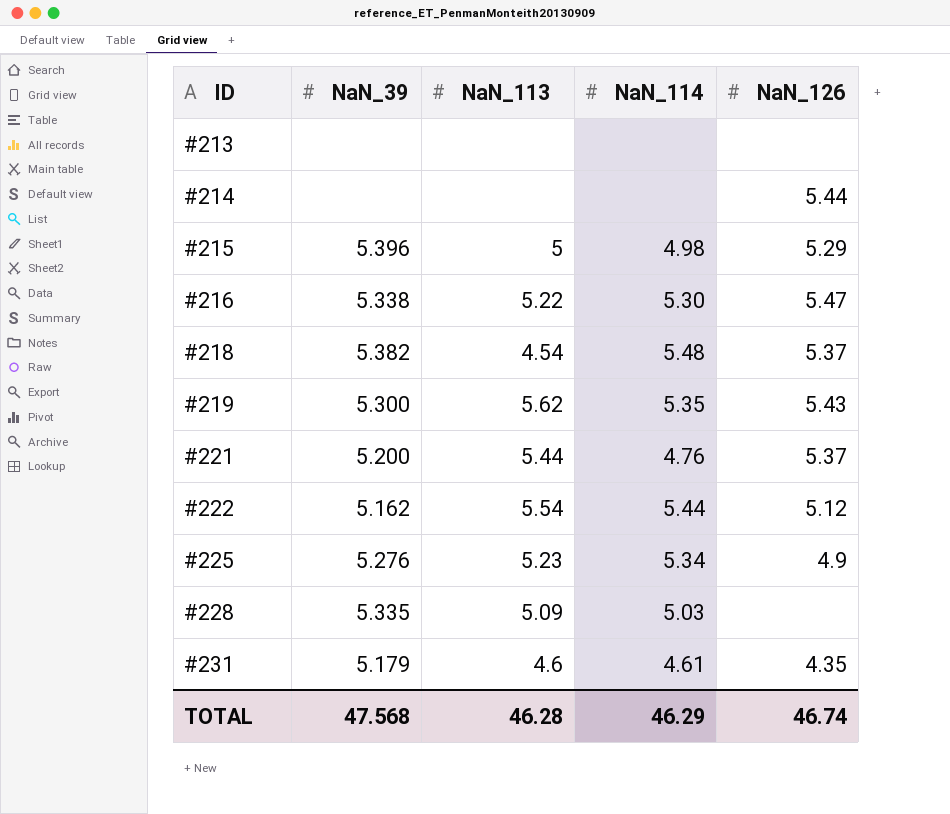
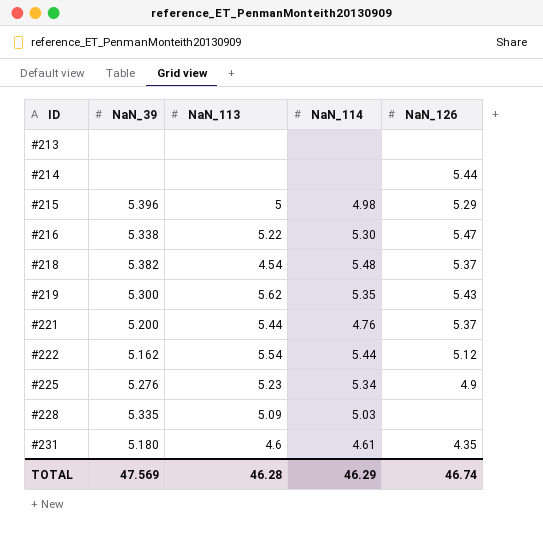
#231 | NaN_39: 5.179 -> 5.180
TOTAL | NaN_39: 47.568 -> 47.569

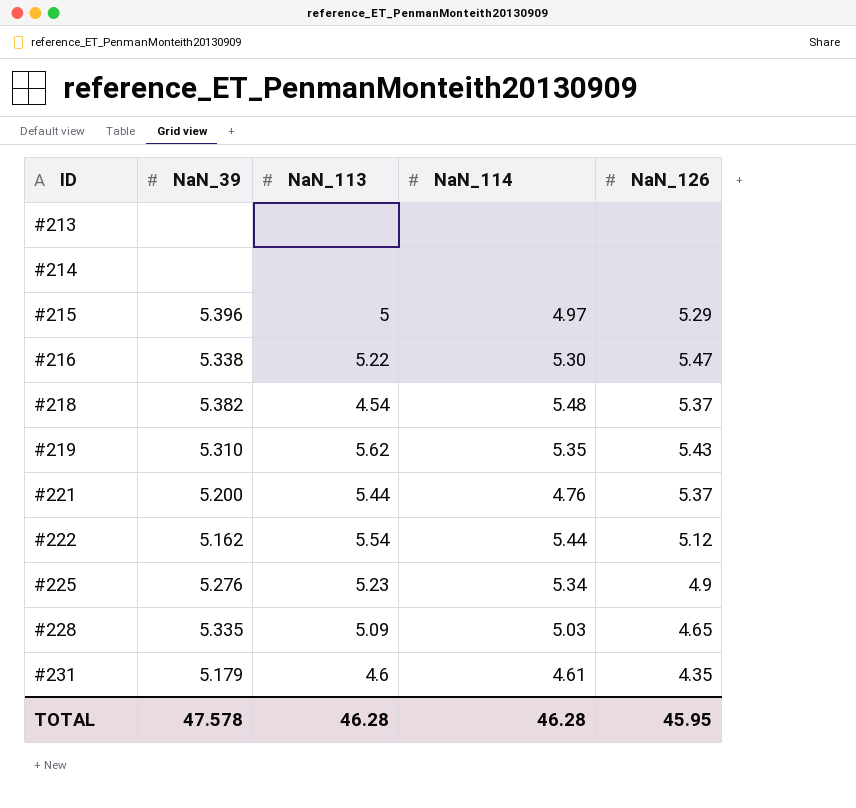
#214 | NaN_126: 5.44 -> none
#215 | NaN_114: 4.98 -> 4.97
#219 | NaN_39: 5.300 -> 5.310
#228 | NaN_126: none -> 4.65
#231 | NaN_39: 5.180 -> 5.179
TOTAL | NaN_39: 47.569 -> 47.578
TOTAL | NaN_114: 46.29 -> 46.28
TOTAL | NaN_126: 46.74 -> 45.95

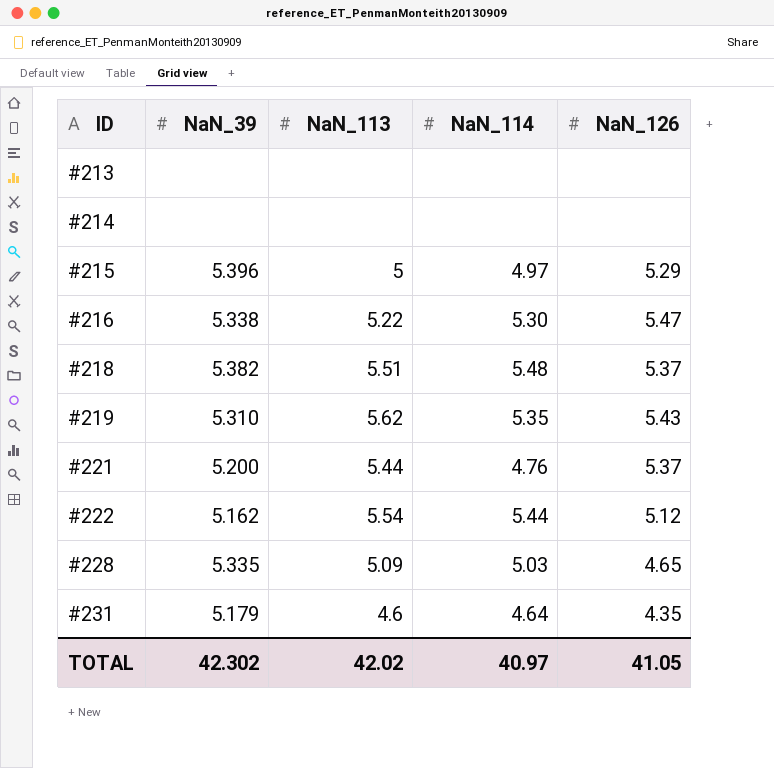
row #225: 5.276 | 5.23 | 5.34 | 4.9 -> none
#218 | NaN_113: 4.54 -> 5.51
#231 | NaN_114: 4.61 -> 4.64
TOTAL | NaN_39: 47.578 -> 42.302
TOTAL | NaN_113: 46.28 -> 42.02
TOTAL | NaN_114: 46.28 -> 40.97
TOTAL | NaN_126: 45.95 -> 41.05

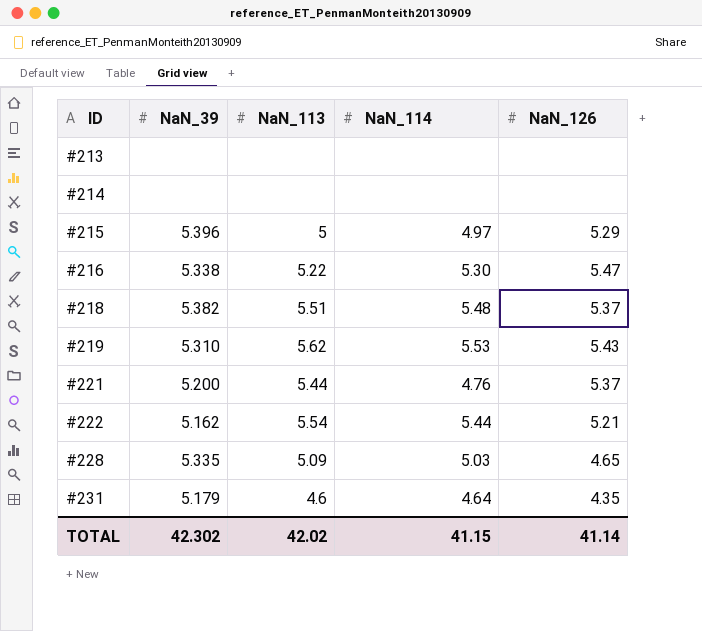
#219 | NaN_114: 5.35 -> 5.53
#222 | NaN_126: 5.12 -> 5.21
TOTAL | NaN_114: 40.97 -> 41.15
TOTAL | NaN_126: 41.05 -> 41.14

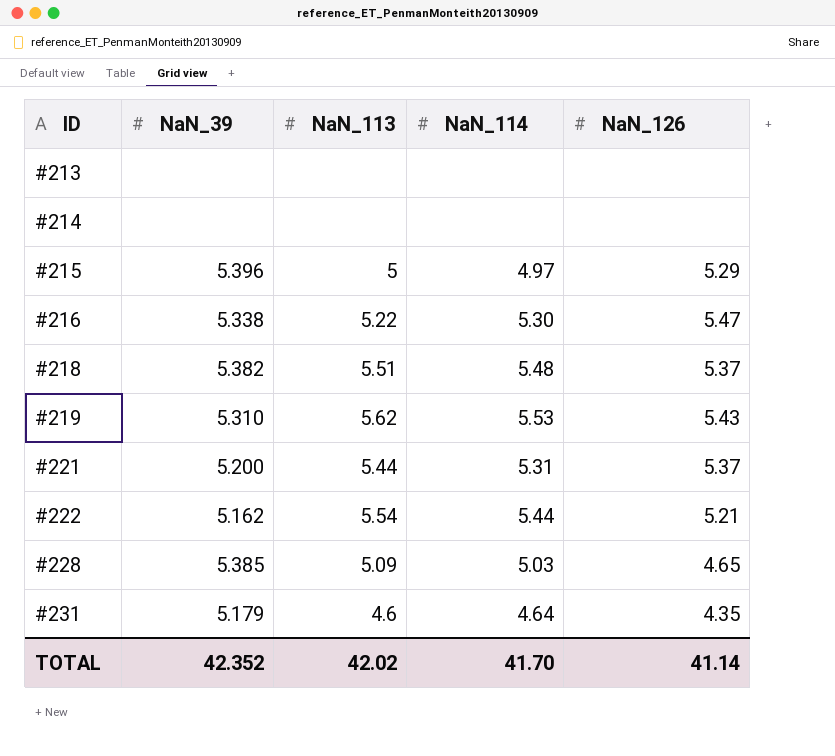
#221 | NaN_114: 4.76 -> 5.31
#228 | NaN_39: 5.335 -> 5.385
TOTAL | NaN_39: 42.302 -> 42.352
TOTAL | NaN_114: 41.15 -> 41.70

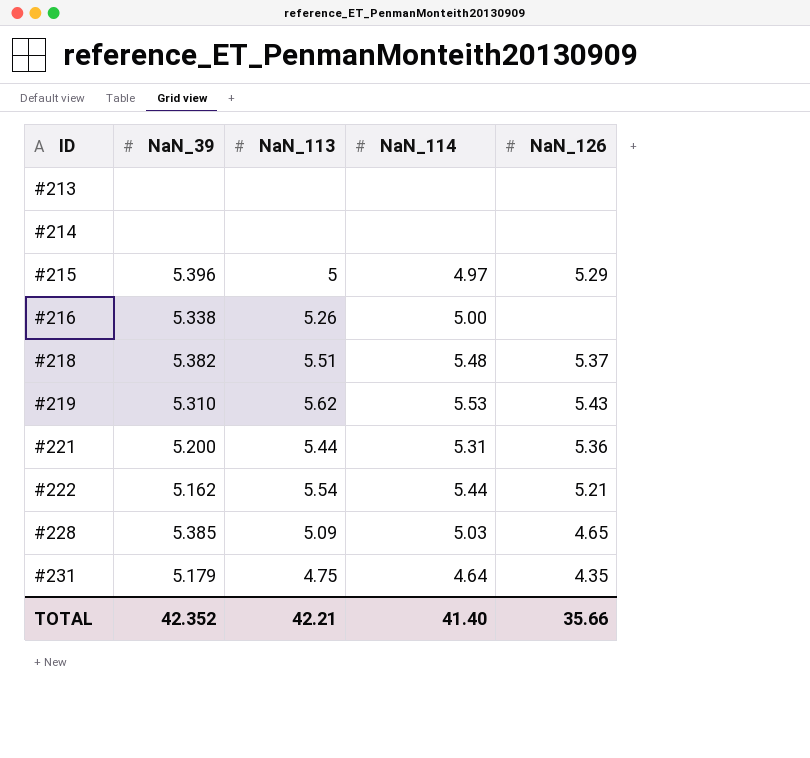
#216 | NaN_113: 5.22 -> 5.26
#216 | NaN_114: 5.30 -> 5.00
#216 | NaN_126: 5.47 -> none
#221 | NaN_126: 5.37 -> 5.36
#231 | NaN_113: 4.6 -> 4.75
TOTAL | NaN_113: 42.02 -> 42.21
TOTAL | NaN_114: 41.70 -> 41.40
TOTAL | NaN_126: 41.14 -> 35.66

